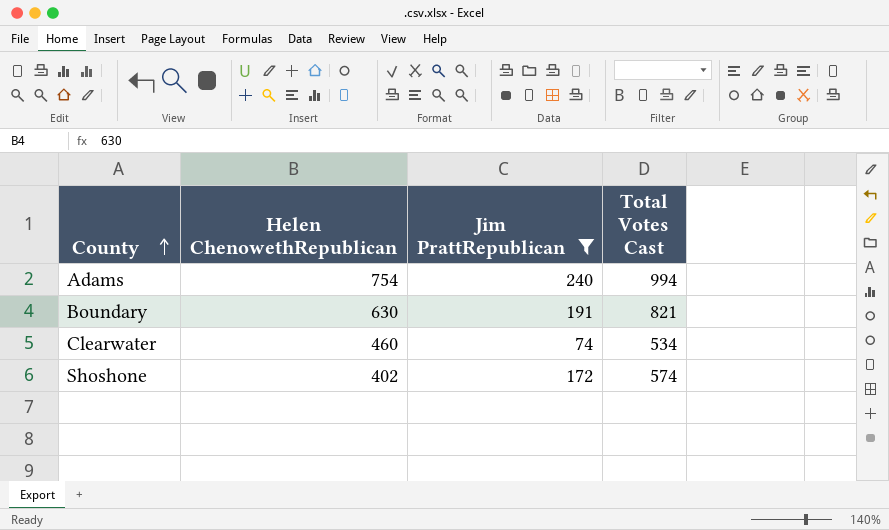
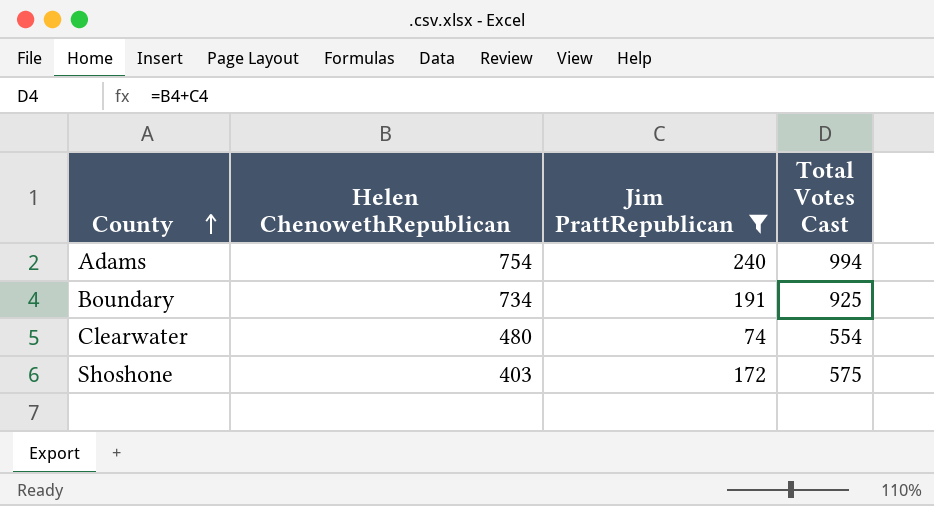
Boundary | Helen ChenowethRepublican: 630 -> 734
Boundary | Total Votes Cast: 821 -> 925
Clearwater | Helen ChenowethRepublican: 460 -> 480
Clearwater | Total Votes Cast: 534 -> 554
Shoshone | Helen ChenowethRepublican: 402 -> 403
Shoshone | Total Votes Cast: 574 -> 575

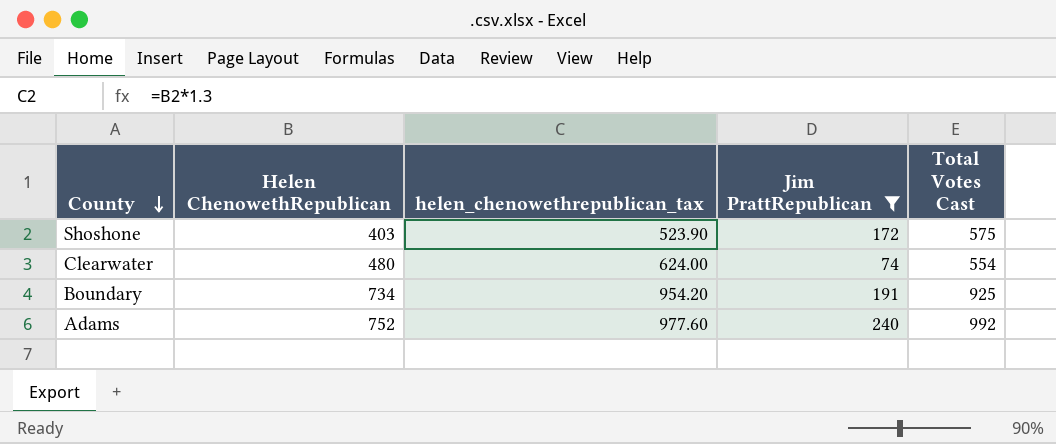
row order: County ascending -> County descending
column helen_chenowethrepublican_tax | formula: none -> [Helen ChenowethRepublican] * 1.3
Adams | Helen ChenowethRepublican: 754 -> 752
Adams | Total Votes Cast: 994 -> 992

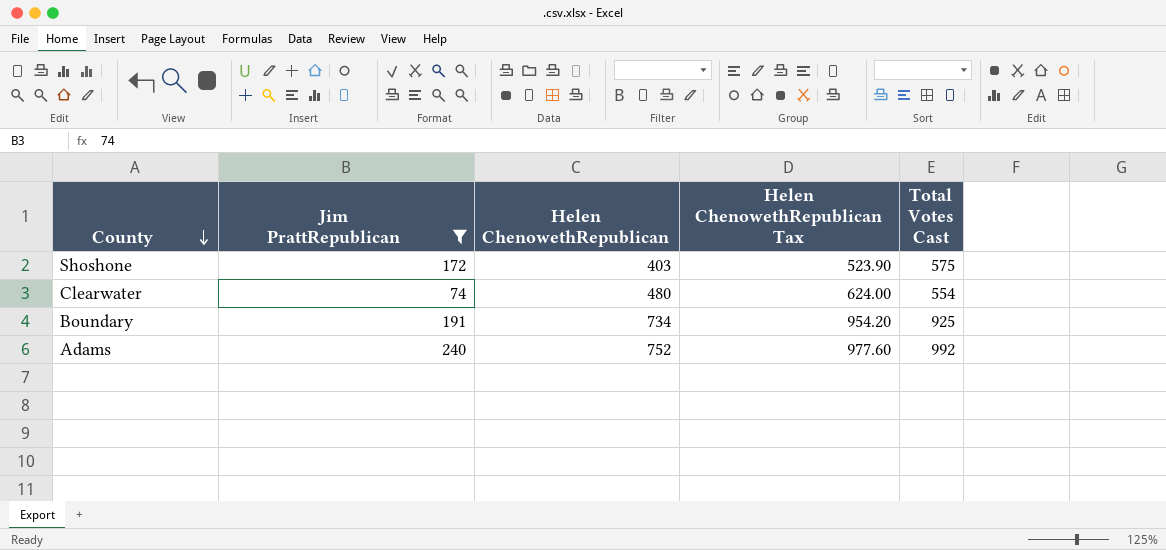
column Jim PrattRepublican | position: 4 -> 2
column name: helen_chenowethrepublican_tax -> Helen ChenowethRepublican Tax

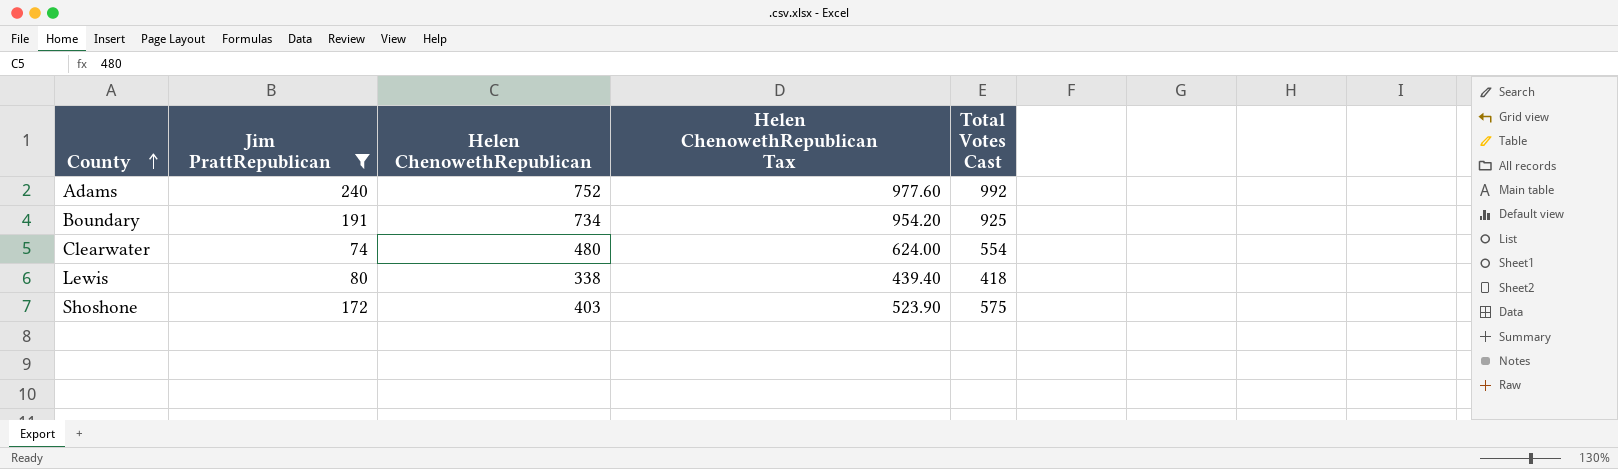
row order: County descending -> County ascending
row Lewis: none -> 80 | 338 | 439.40 | 418

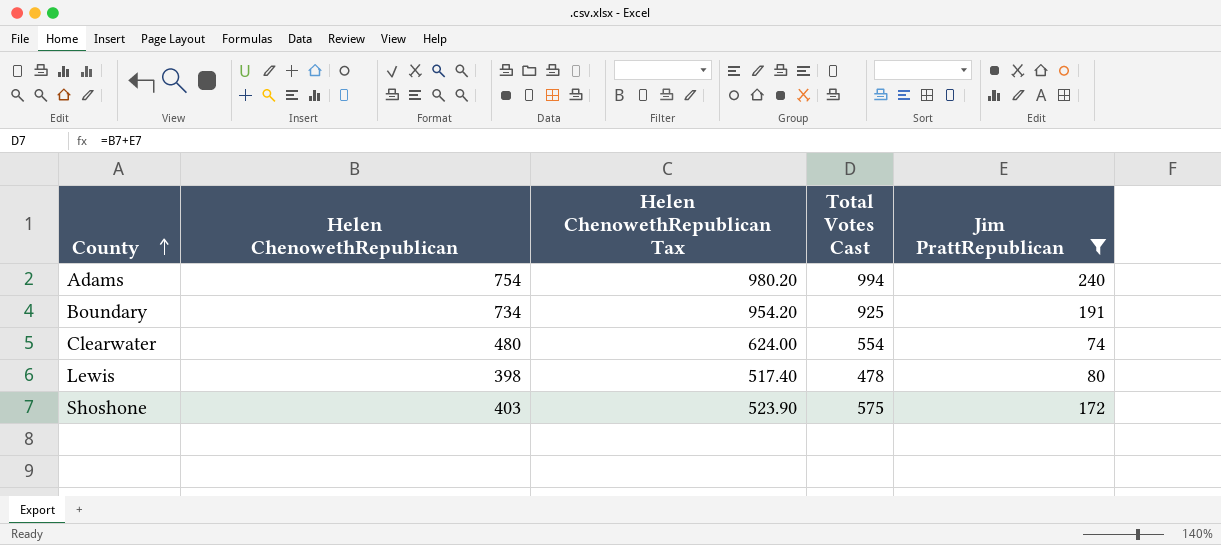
column Jim PrattRepublican | position: 2 -> 5
Adams | Helen ChenowethRepublican: 752 -> 754
Adams | Helen ChenowethRepublican Tax: 977.60 -> 980.20
Adams | Total Votes Cast: 992 -> 994
Lewis | Helen ChenowethRepublican: 338 -> 398
Lewis | Helen ChenowethRepublican Tax: 439.40 -> 517.40
Lewis | Total Votes Cast: 418 -> 478

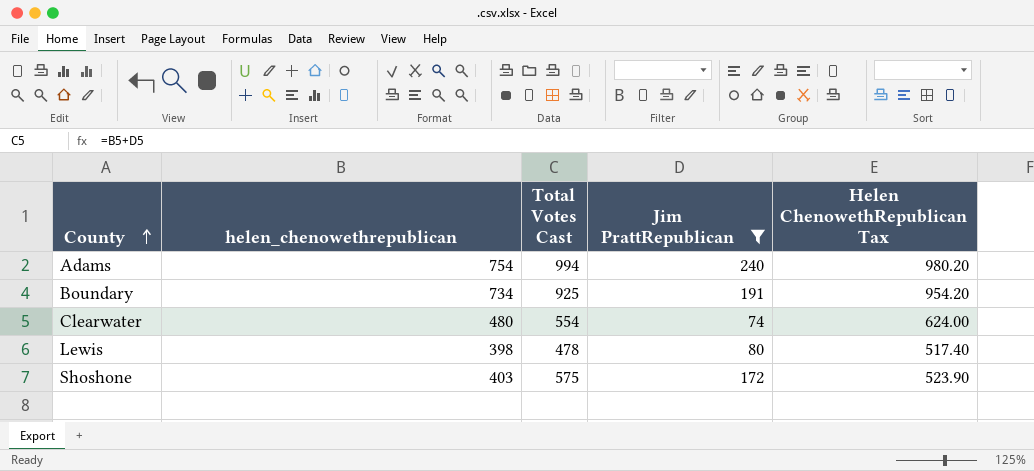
column name: Helen ChenowethRepublican -> helen_chenowethrepublican
column Helen ChenowethRepublican Tax | position: 3 -> 5

